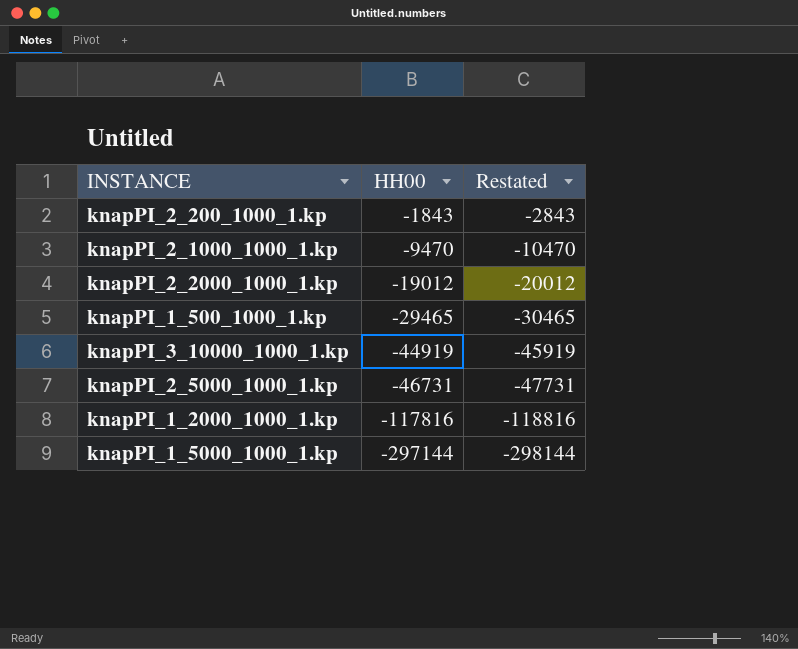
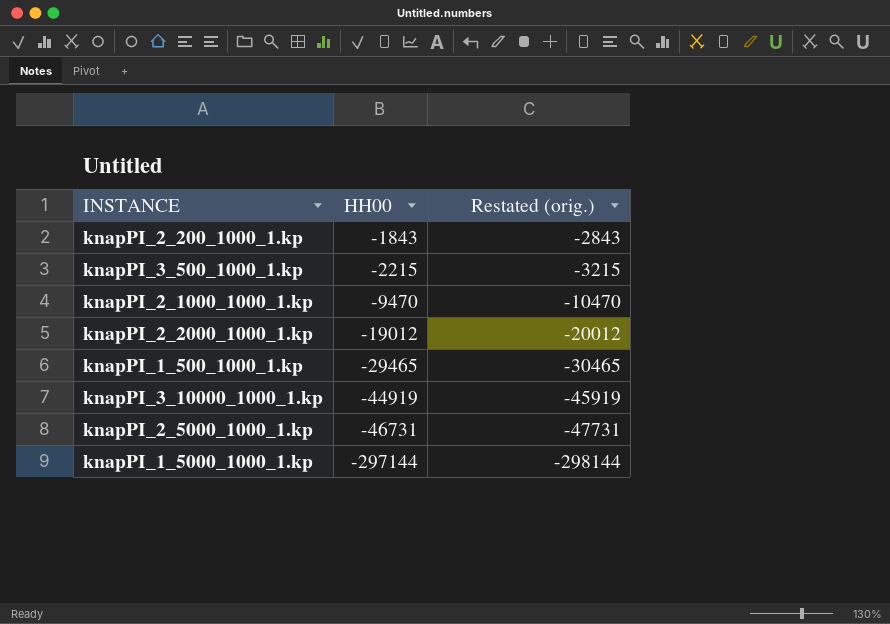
column name: Restated -> Restated (orig.)
row knapPI_1_2000_1000_1.kp: -117816 | -118816 -> none
row knapPI_3_500_1000_1.kp: none -> -2215 | -3215

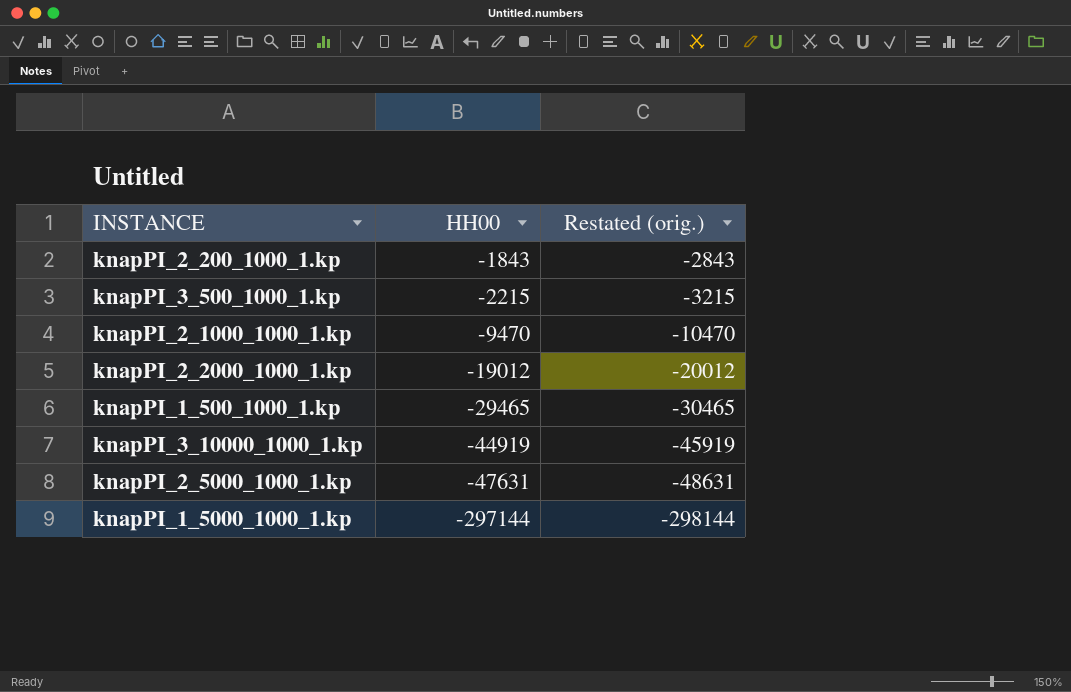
knapPI_2_5000_1000_1.kp | HH00: -46731 -> -47631
knapPI_2_5000_1000_1.kp | Restated (orig.): -47731 -> -48631

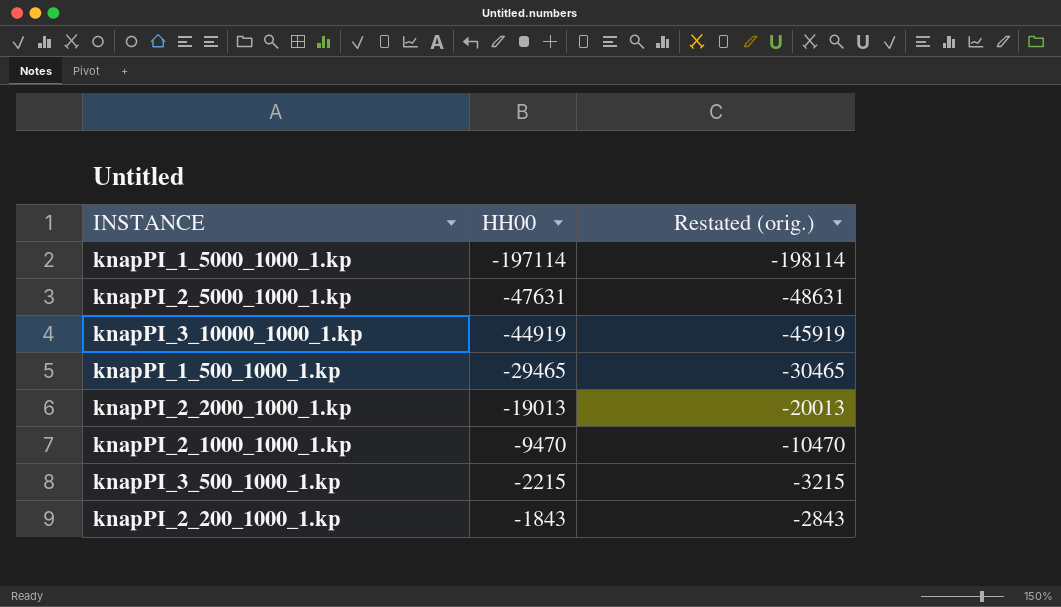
row order: HH00 descending -> HH00 ascending
knapPI_1_5000_1000_1.kp | HH00: -297144 -> -197114
knapPI_1_5000_1000_1.kp | Restated (orig.): -298144 -> -198114
knapPI_2_2000_1000_1.kp | HH00: -19012 -> -19013
knapPI_2_2000_1000_1.kp | Restated (orig.): -20012 -> -20013

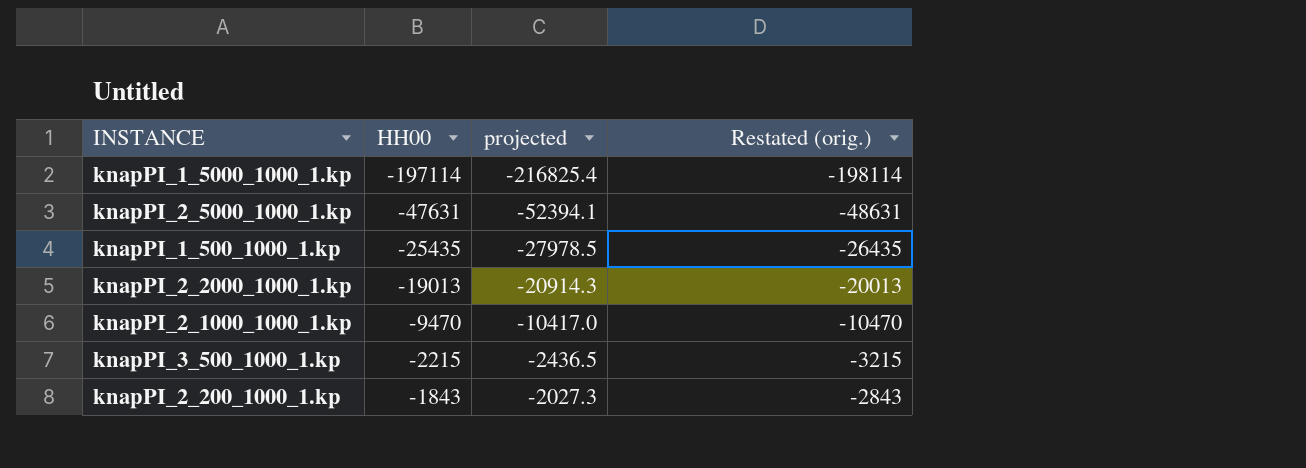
column projected | formula: none -> [HH00] * 1.1
row knapPI_3_10000_1000_1.kp: -44919 | -45919 -> none
knapPI_1_500_1000_1.kp | HH00: -29465 -> -25435
knapPI_1_500_1000_1.kp | Restated (orig.): -30465 -> -26435

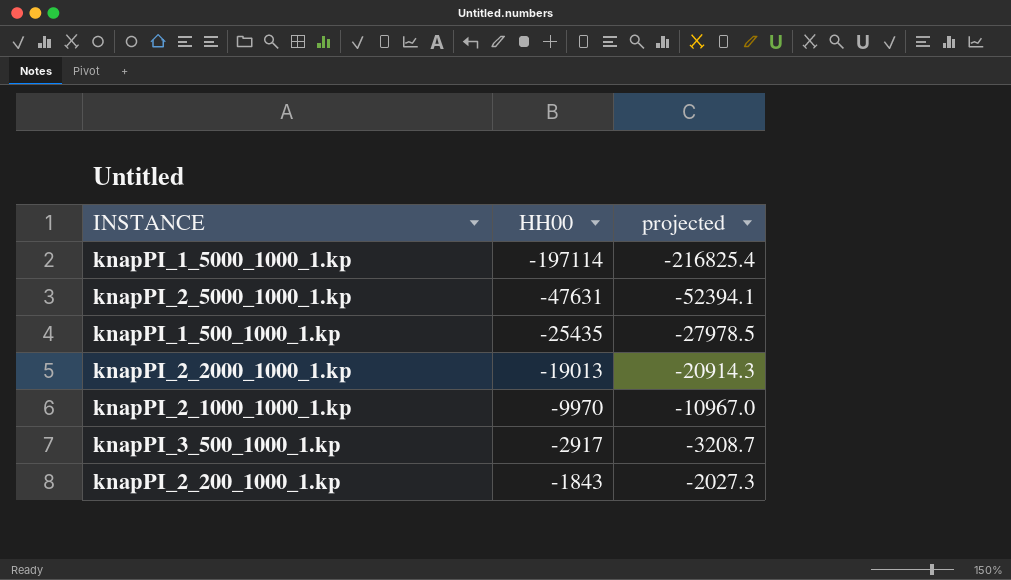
column Restated (orig.) | formula: [HH00] - 1000 -> none
knapPI_2_1000_1000_1.kp | HH00: -9470 -> -9970
knapPI_2_1000_1000_1.kp | projected: -10417.0 -> -10967.0
knapPI_3_500_1000_1.kp | HH00: -2215 -> -2917
knapPI_3_500_1000_1.kp | projected: -2436.5 -> -3208.7

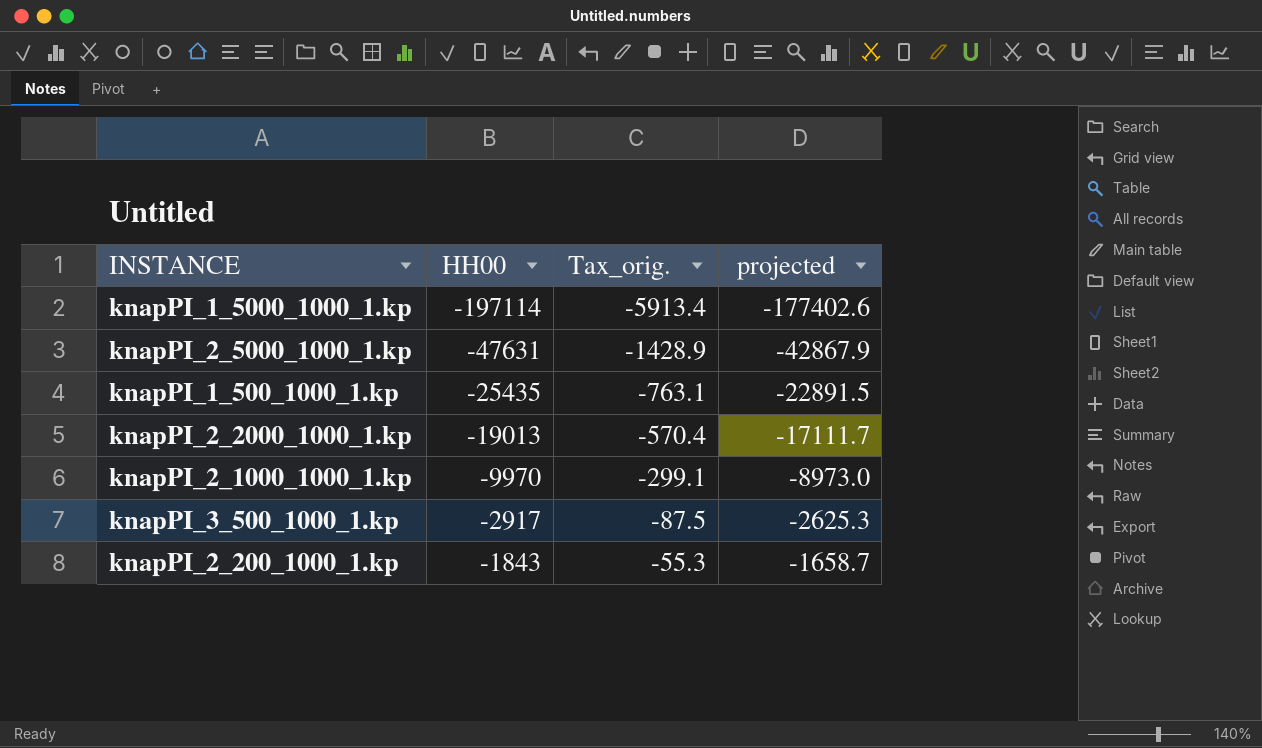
column Tax_orig. | formula: none -> [HH00] * 0.03
column projected | formula: [HH00] * 1.1 -> [HH00] * 0.9

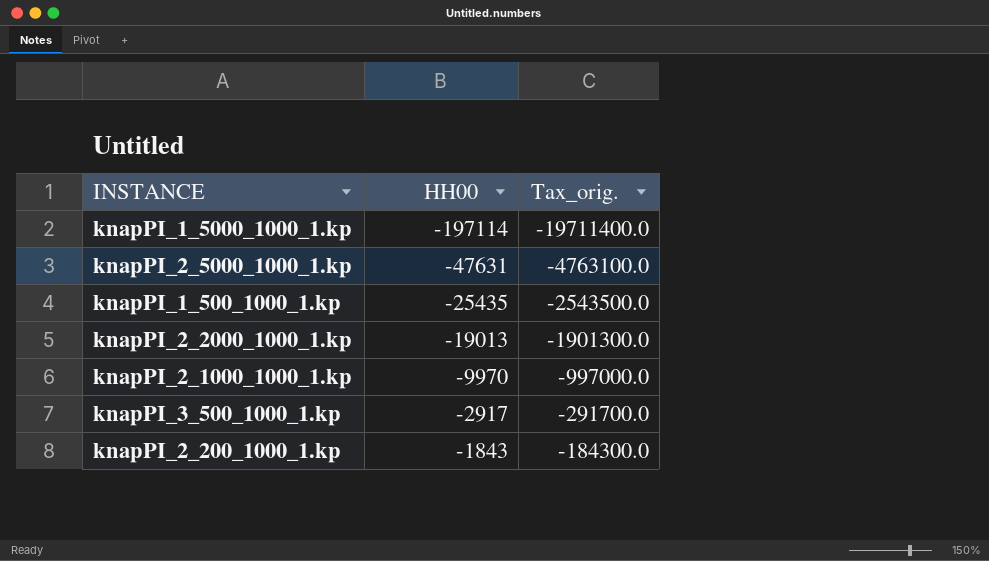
column projected | formula: [HH00] * 0.9 -> none
column Tax_orig. | formula: [HH00] * 0.03 -> [HH00] * 100

